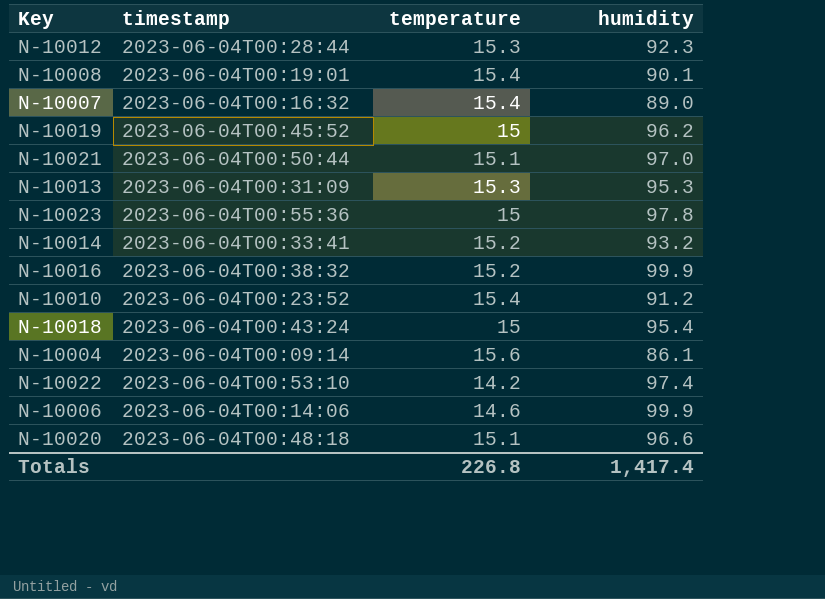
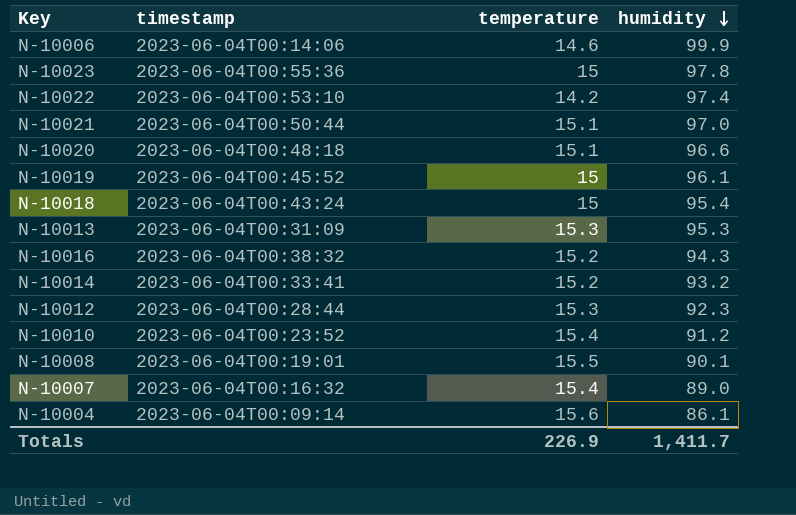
row order: none -> humidity descending
N-10019 | humidity: 96.2 -> 96.1
N-10016 | humidity: 99.9 -> 94.3
N-10008 | temperature: 15.4 -> 15.5
Totals | temperature: 226.8 -> 226.9
Totals | humidity: 1,417.4 -> 1,411.7

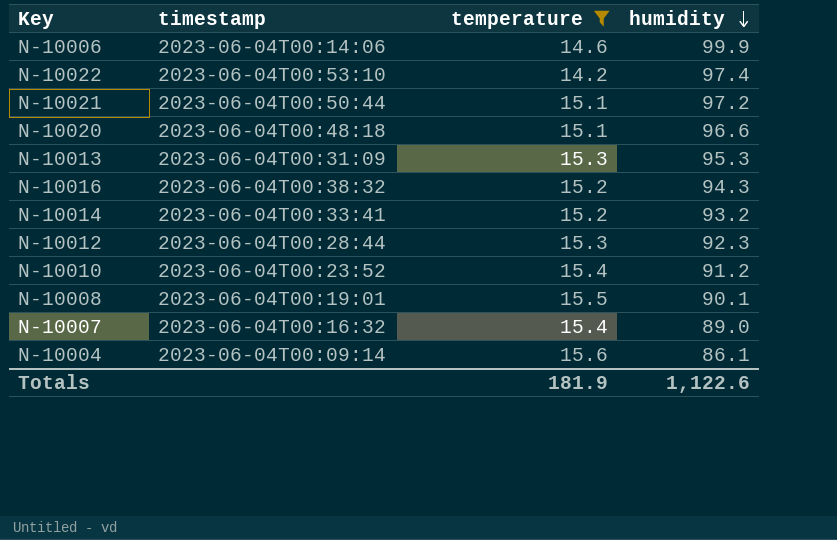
filter: none -> temperature != 15
N-10021 | humidity: 97.0 -> 97.2
Totals | temperature: 226.9 -> 181.9
Totals | humidity: 1,411.7 -> 1,122.6

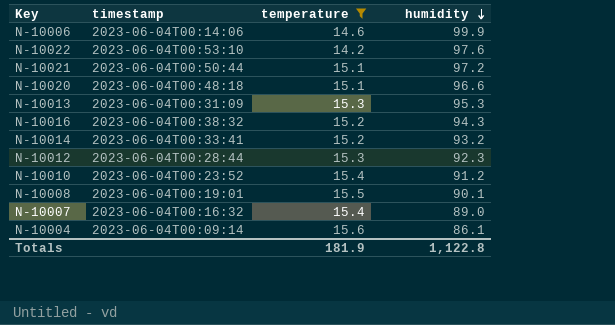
N-10022 | humidity: 97.4 -> 97.6
Totals | humidity: 1,122.6 -> 1,122.8

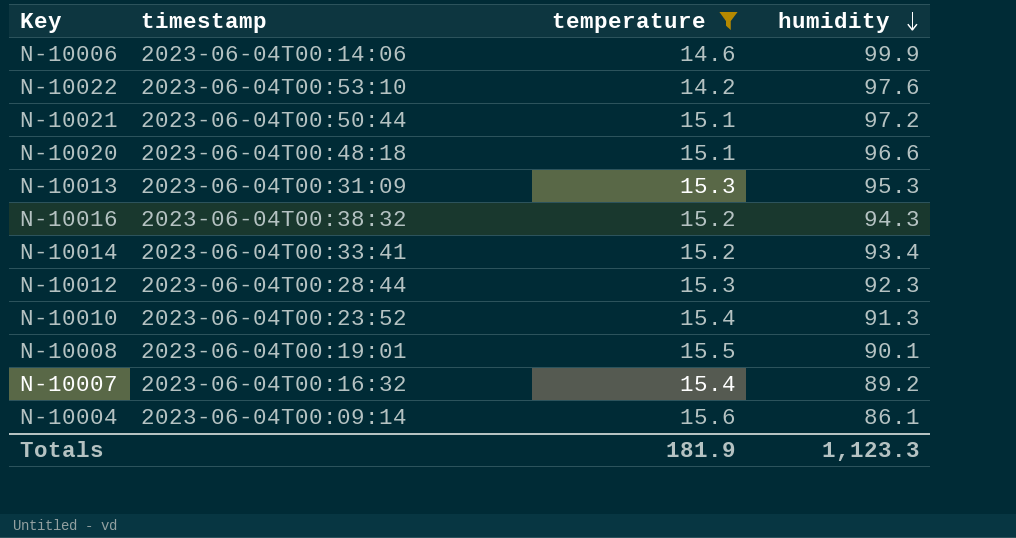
N-10014 | humidity: 93.2 -> 93.4
N-10010 | humidity: 91.2 -> 91.3
N-10007 | humidity: 89.0 -> 89.2
Totals | humidity: 1,122.8 -> 1,123.3

